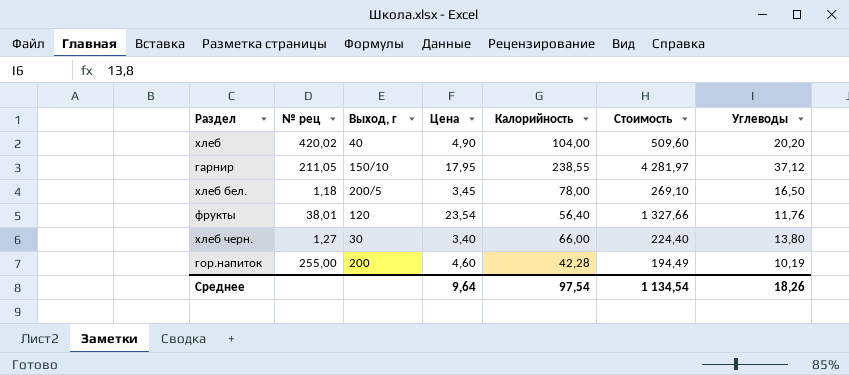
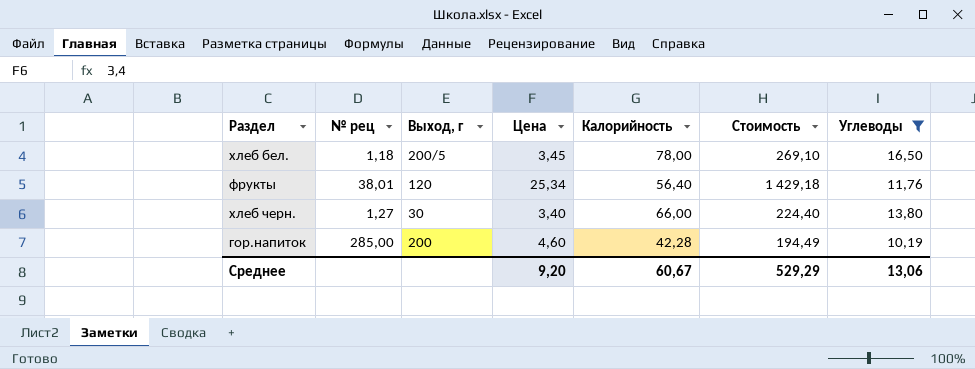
filter: none -> Углеводы <= 16,50
фрукты | Цена: 23,54 -> 25,34
фрукты | Стоимость: 1 327,66 -> 1 429,18
гор.напиток | № рец: 255,00 -> 285,00
Среднее | Цена: 9,64 -> 9,20
Среднее | Калорийность: 97,54 -> 60,67
Среднее | Стоимость: 1 134,54 -> 529,29
Среднее | Углеводы: 18,26 -> 13,06

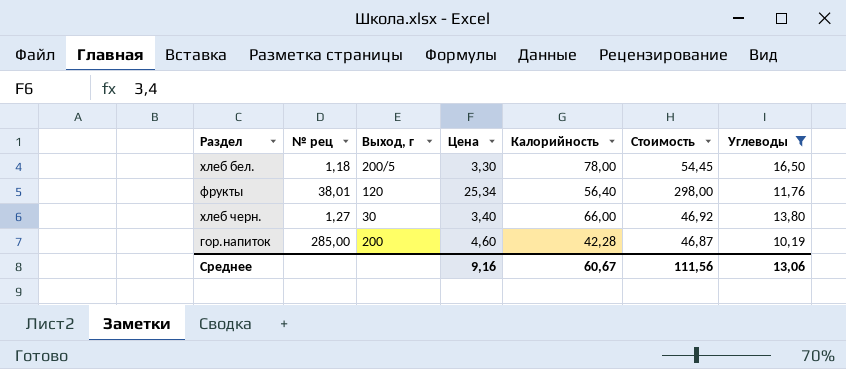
column Стоимость | formula: [Цена] * [Калорийность] -> [Цена] * [Углеводы]
хлеб бел. | Цена: 3,45 -> 3,30
Среднее | Цена: 9,20 -> 9,16
Среднее | Стоимость: 529,29 -> 111,56

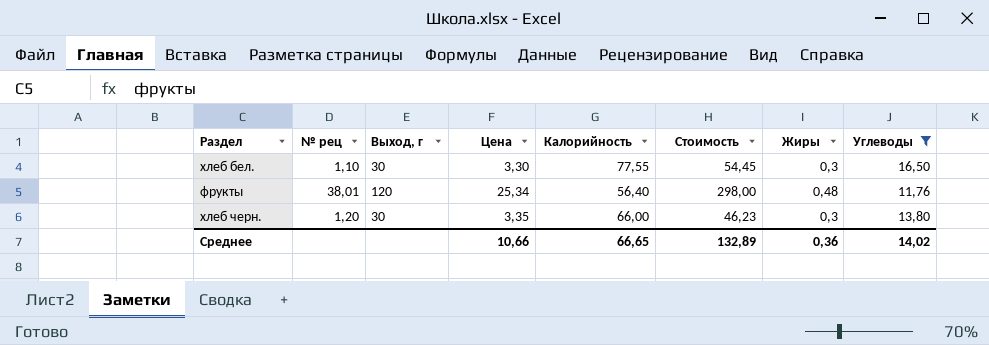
column Жиры | position: none -> 7
row гор.напиток: 285,00 | 200 | 4,60 | 42,28 | 46,87 | 10,19 -> none
хлеб бел. | № рец: 1,18 -> 1,10
хлеб бел. | Выход, г: 200/5 -> 30
хлеб бел. | Калорийность: 78,00 -> 77,55
хлеб черн. | № рец: 1,27 -> 1,20
хлеб черн. | Цена: 3,40 -> 3,35
хлеб черн. | Стоимость: 46,92 -> 46,23
Среднее | Цена: 9,16 -> 10,66
Среднее | Калорийность: 60,67 -> 66,65
Среднее | Стоимость: 111,56 -> 132,89
Среднее | Углеводы: 13,06 -> 14,02

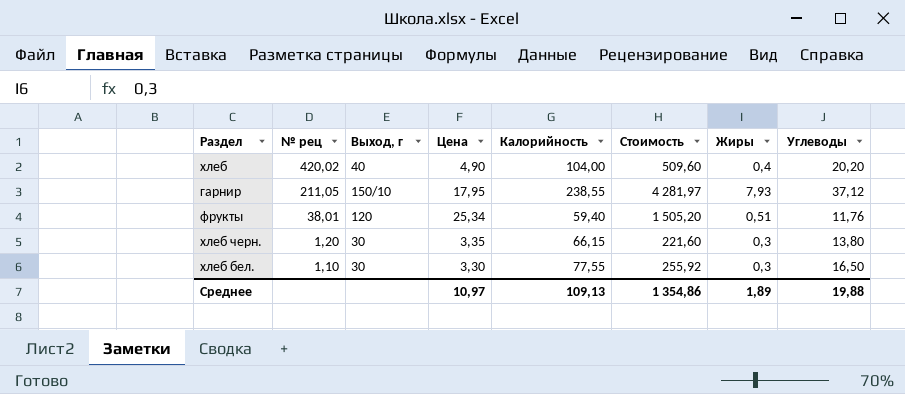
filter: Углеводы <= 16,50 -> none
row order: none -> № рец descending
column Стоимость | formula: [Цена] * [Углеводы] -> [Цена] * [Калорийность]
фрукты | Калорийность: 56,40 -> 59,40
фрукты | Жиры: 0,48 -> 0,51
хлеб черн. | Калорийность: 66,00 -> 66,15
Среднее | Цена: 10,66 -> 10,97
Среднее | Калорийность: 66,65 -> 109,13
Среднее | Стоимость: 132,89 -> 1 354,86
Среднее | Жиры: 0,36 -> 1,89
Среднее | Углеводы: 14,02 -> 19,88

